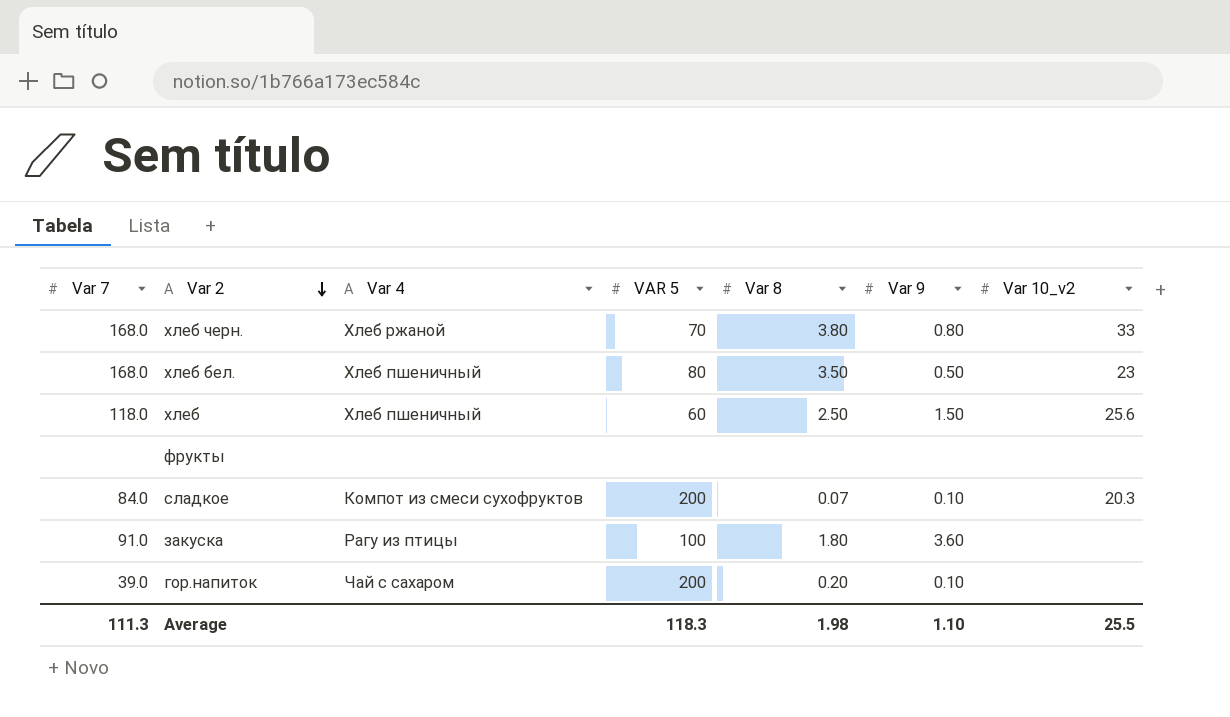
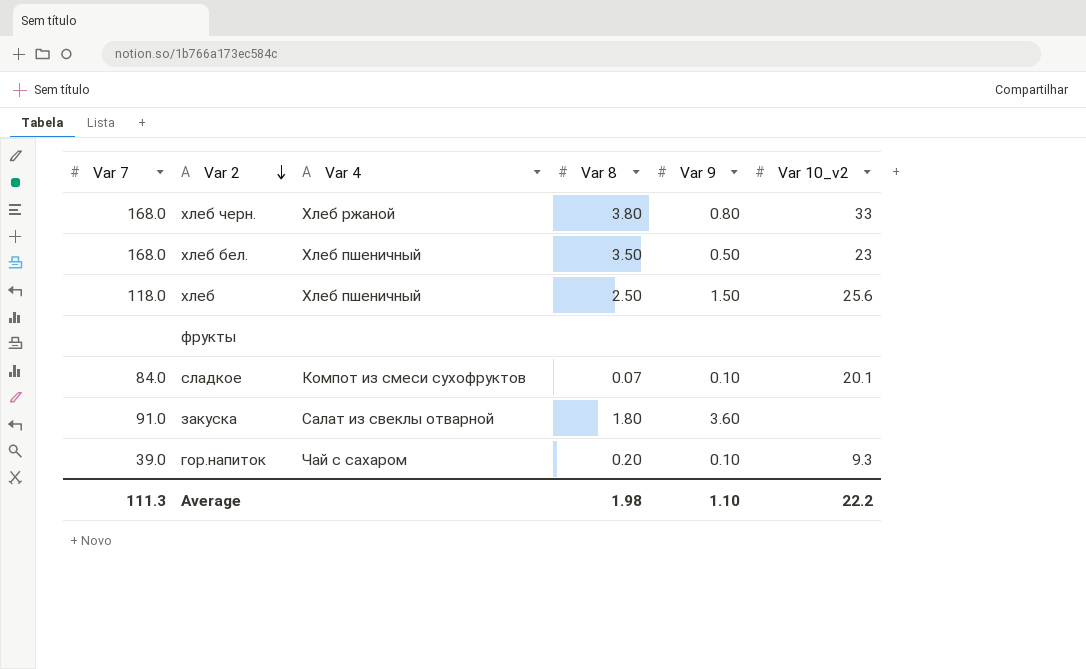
column VAR 5 | position: 4 -> none
сладкое | Var 10_v2: 20.3 -> 20.1
закуска | Var 4: Рагу из птицы -> Салат из свеклы отварной
гор.напиток | Var 10_v2: none -> 9.3
Average | Var 10_v2: 25.5 -> 22.2

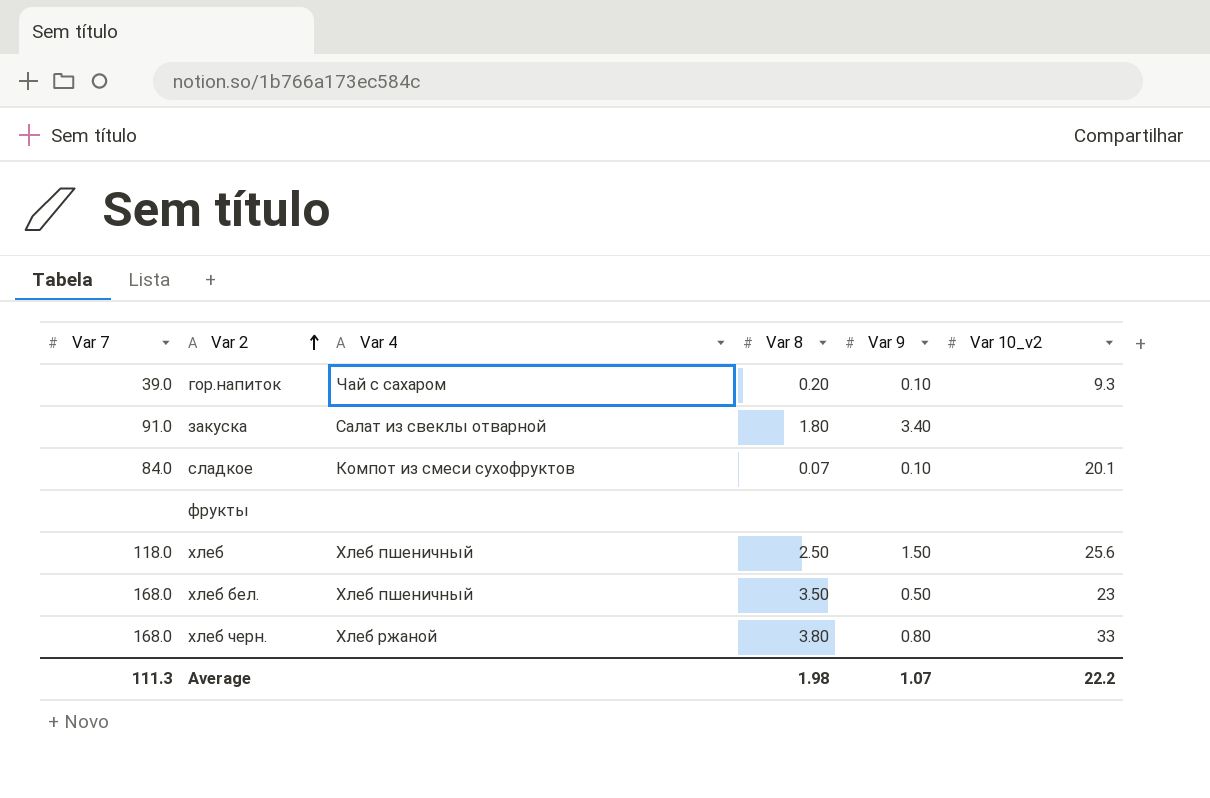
row order: Var 2 descending -> Var 2 ascending
закуска | Var 9: 3.60 -> 3.40
Average | Var 9: 1.10 -> 1.07

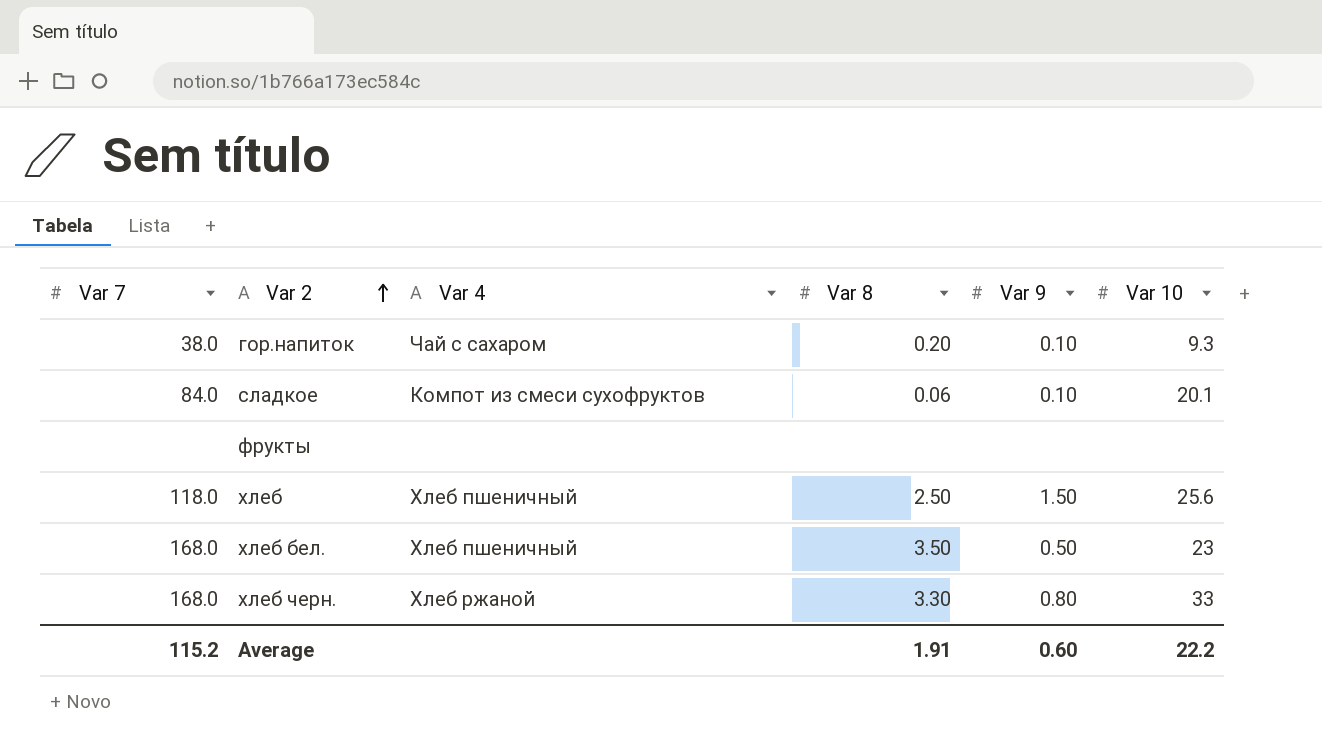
column name: Var 10_v2 -> Var 10
row закуска: 91.0 | Салат из свеклы отварной | 1.80 | 3.40 | none -> none
гор.напиток | Var 7: 39.0 -> 38.0
сладкое | Var 8: 0.07 -> 0.06
хлеб черн. | Var 8: 3.80 -> 3.30
Average | Var 7: 111.3 -> 115.2
Average | Var 8: 1.98 -> 1.91
Average | Var 9: 1.07 -> 0.60

